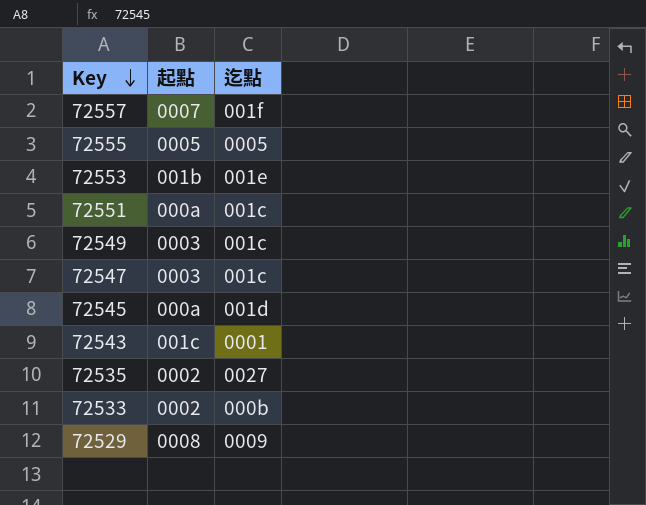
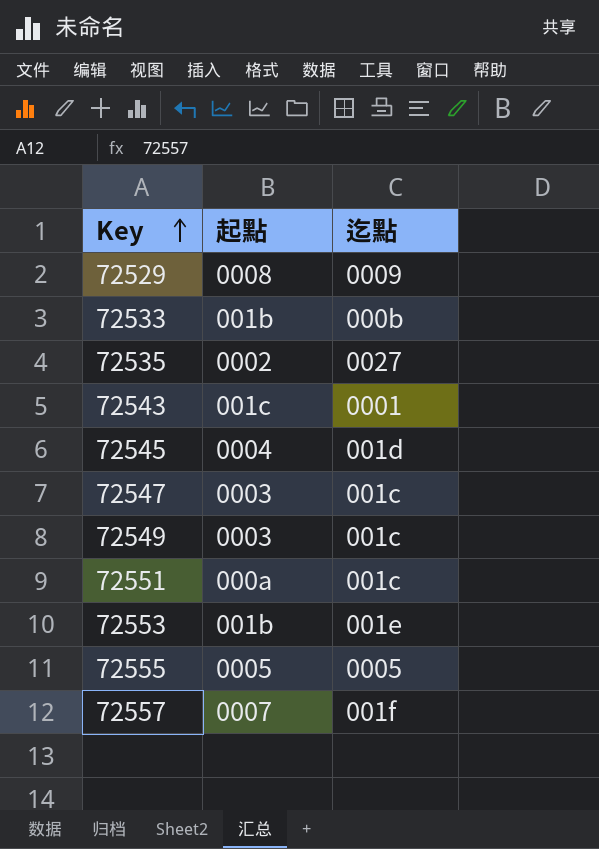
row order: Key descending -> Key ascending
72533 | 起點: 0002 -> 001b
72545 | 起點: 000a -> 0004

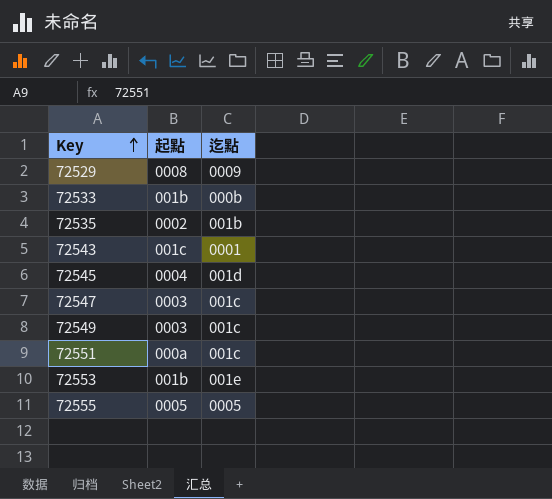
row 72557: 0007 | 001f -> none
72535 | 迄點: 0027 -> 001b

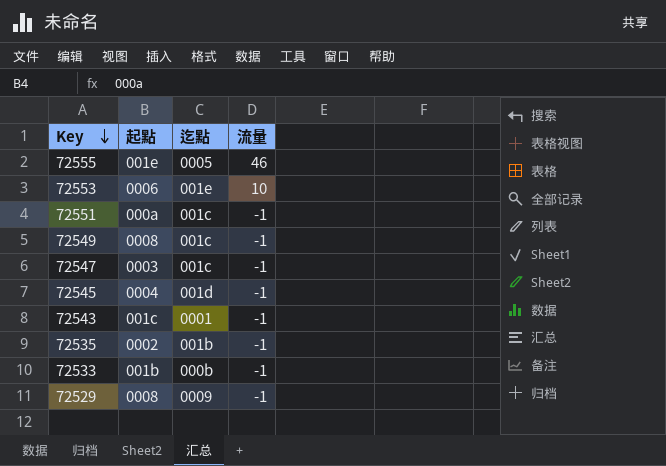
row order: Key ascending -> Key descending
column 流量 | position: none -> 4
72555 | 起點: 0005 -> 001e
72553 | 起點: 001b -> 0006
72549 | 起點: 0003 -> 0008

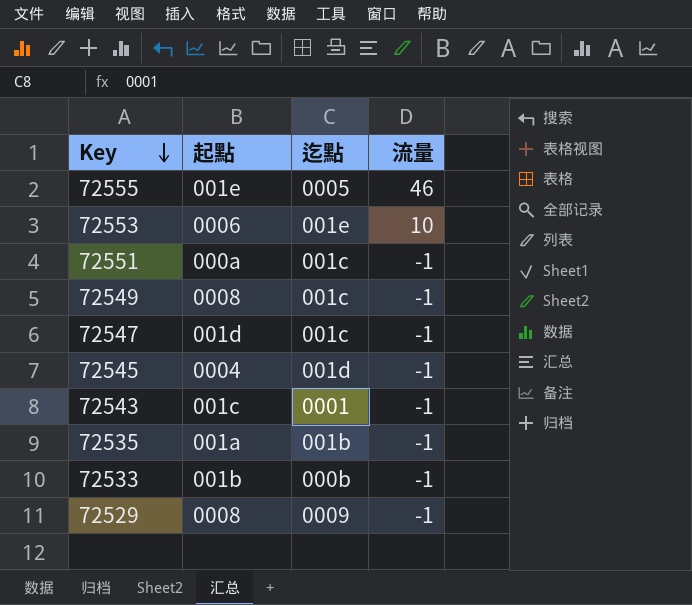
72547 | 起點: 0003 -> 001d
72535 | 起點: 0002 -> 001a

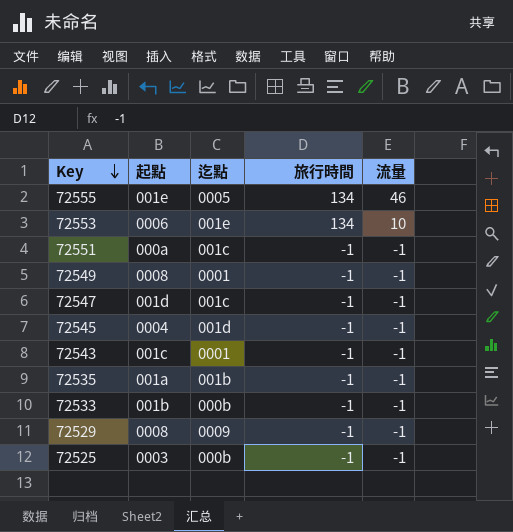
column 旅行時間 | position: none -> 4
72549 | 迄點: 001c -> 0001
row 72525: none -> 0003 | 000b | -1 | -1

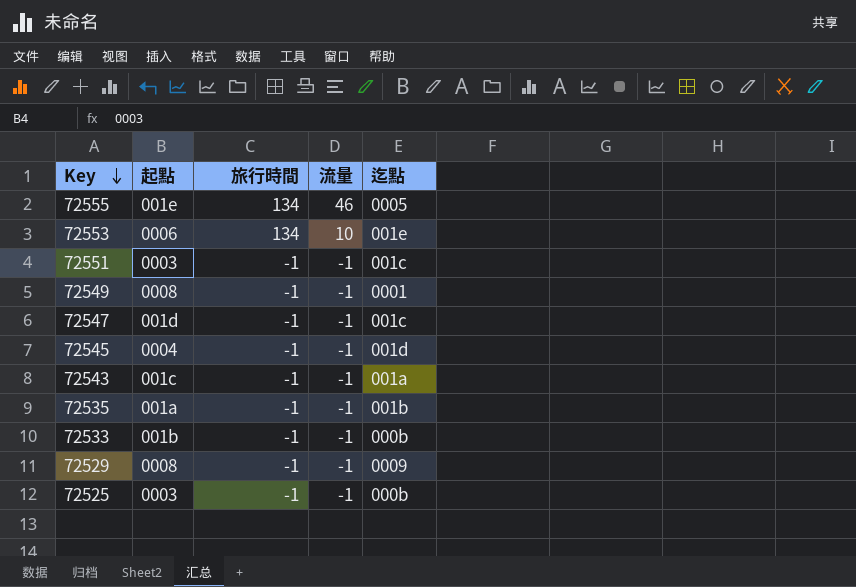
column 迄點 | position: 3 -> 5
72551 | 起點: 000a -> 0003
72543 | 迄點: 0001 -> 001a

